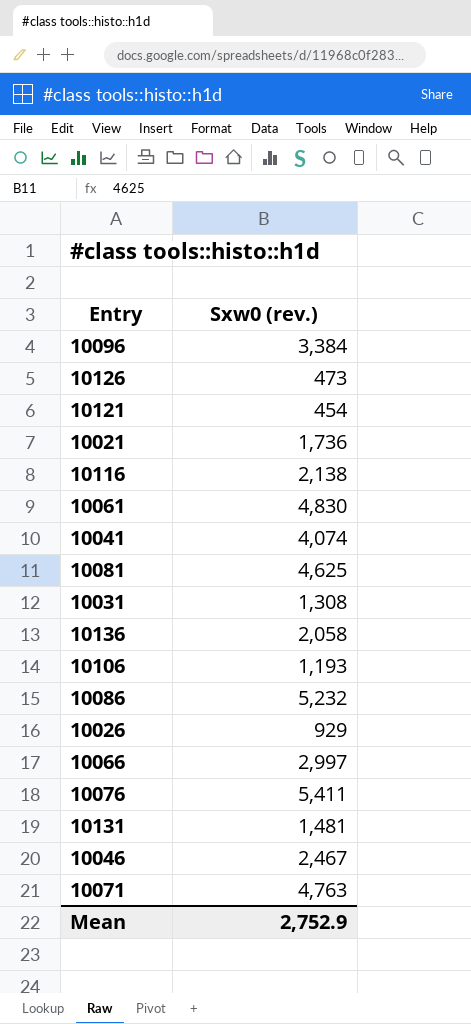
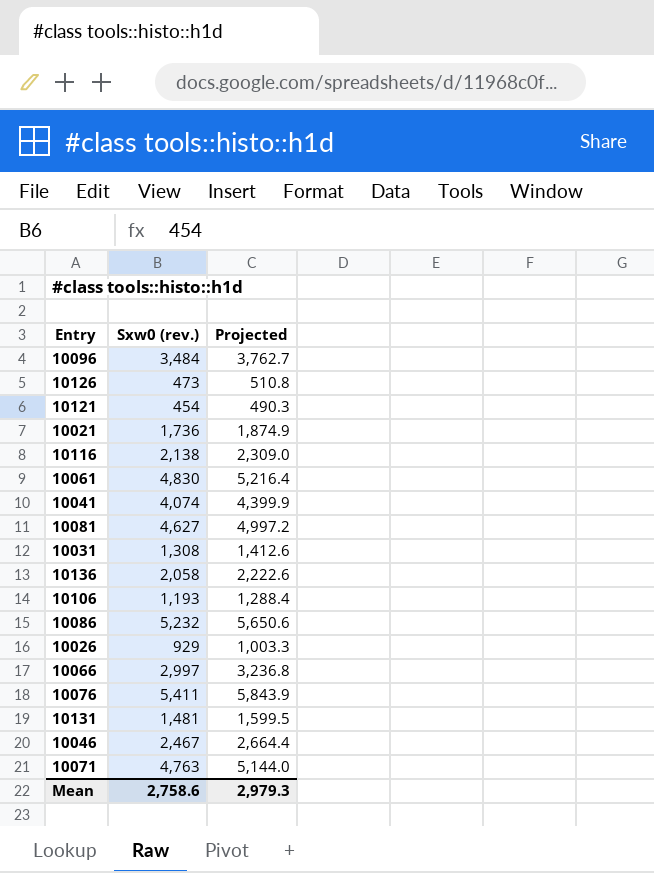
column Projected | formula: none -> [Sxw0 (rev.)] * 1.08
10096 | Sxw0 (rev.): 3,384 -> 3,484
10081 | Sxw0 (rev.): 4,625 -> 4,627
Mean | Sxw0 (rev.): 2,752.9 -> 2,758.6

